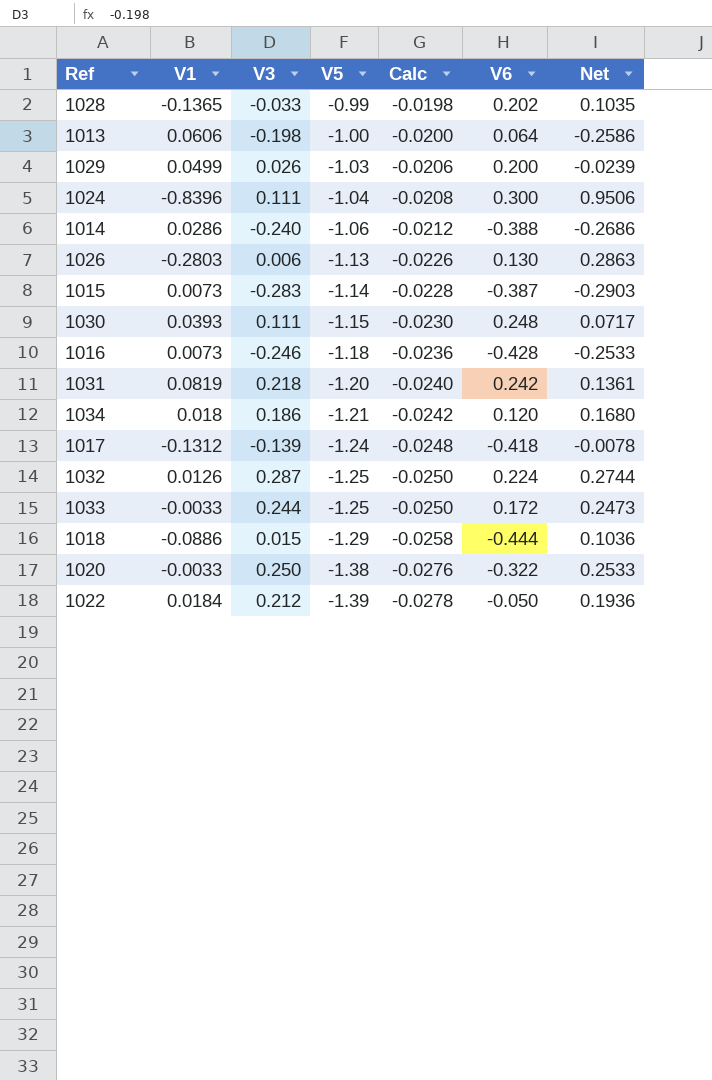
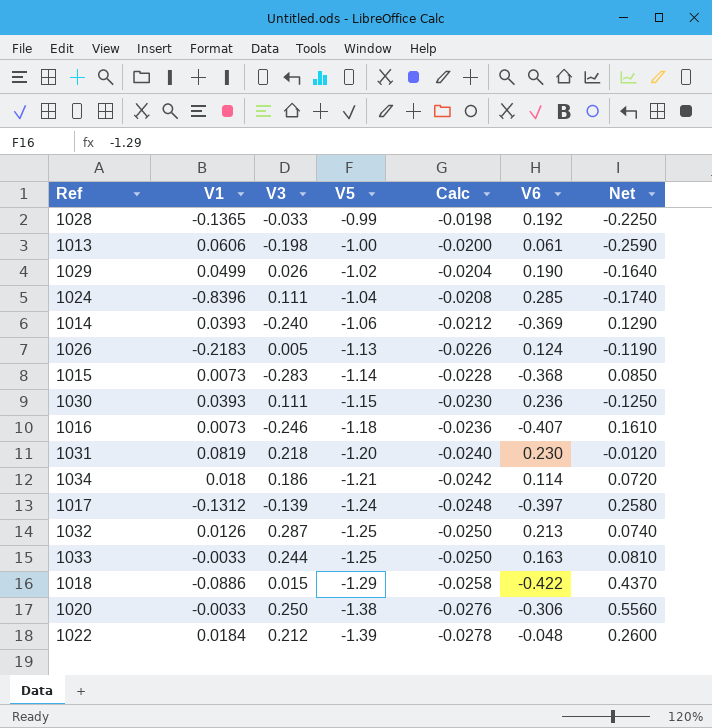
column Net | formula: [V3] - [V1] -> [V3] - [V6]
1028 | V6: 0.202 -> 0.192
1013 | V6: 0.064 -> 0.061
1029 | V5: -1.03 -> -1.02
1029 | Calc: -0.0206 -> -0.0204
1029 | V6: 0.200 -> 0.190
1024 | V6: 0.300 -> 0.285
1014 | V1: 0.0286 -> 0.0393
1014 | V6: -0.388 -> -0.369
1026 | V1: -0.2803 -> -0.2183
1026 | V3: 0.006 -> 0.005
1026 | V6: 0.130 -> 0.124
1015 | V6: -0.387 -> -0.368
1030 | V6: 0.248 -> 0.236
1016 | V6: -0.428 -> -0.407
1031 | V6: 0.242 -> 0.230
1034 | V6: 0.120 -> 0.114
1017 | V6: -0.418 -> -0.397
1032 | V6: 0.224 -> 0.213
1033 | V6: 0.172 -> 0.163
1018 | V6: -0.444 -> -0.422
1020 | V6: -0.322 -> -0.306
1022 | V6: -0.050 -> -0.048

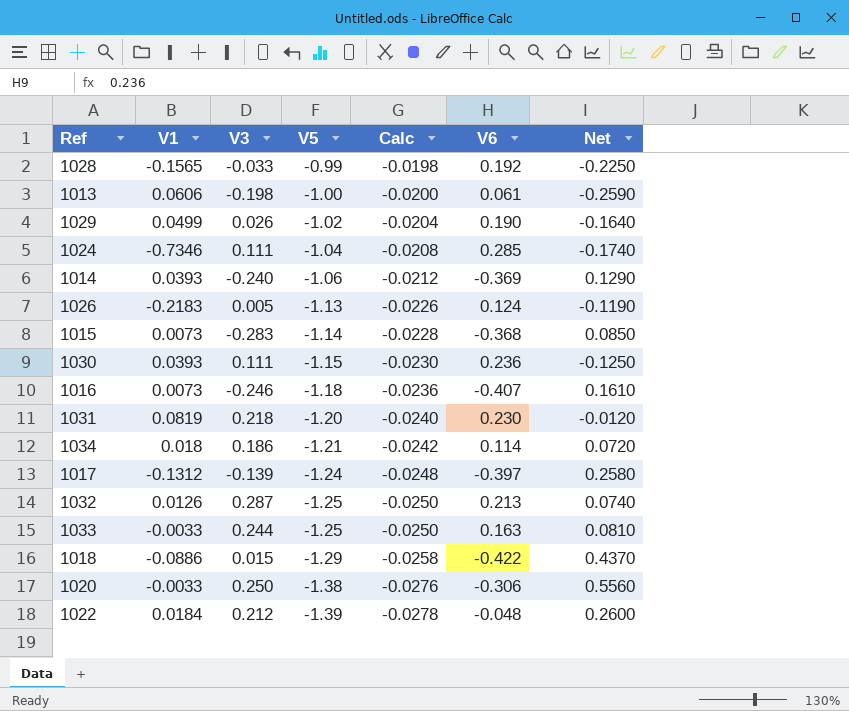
1028 | V1: -0.1365 -> -0.1565
1024 | V1: -0.8396 -> -0.7346

